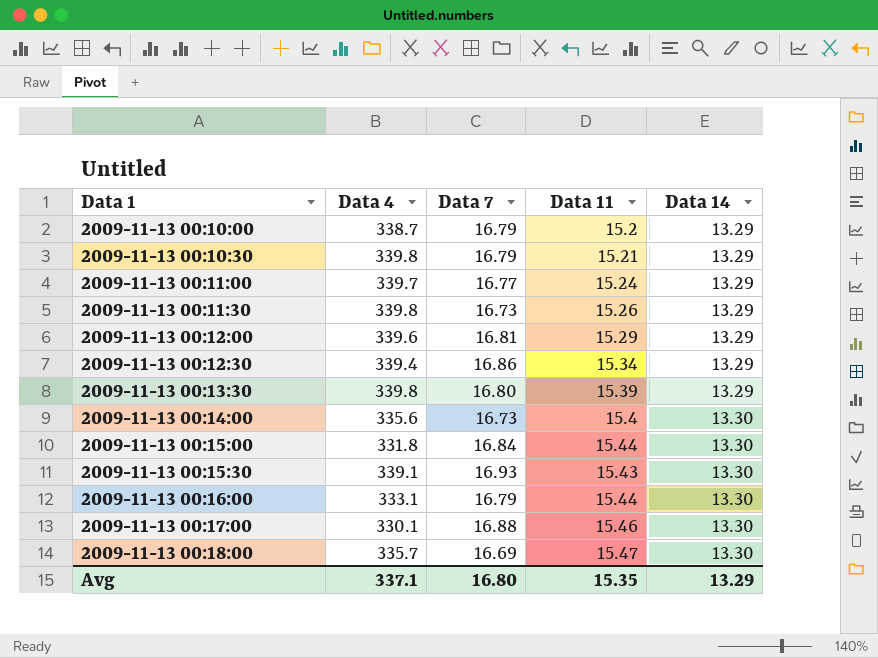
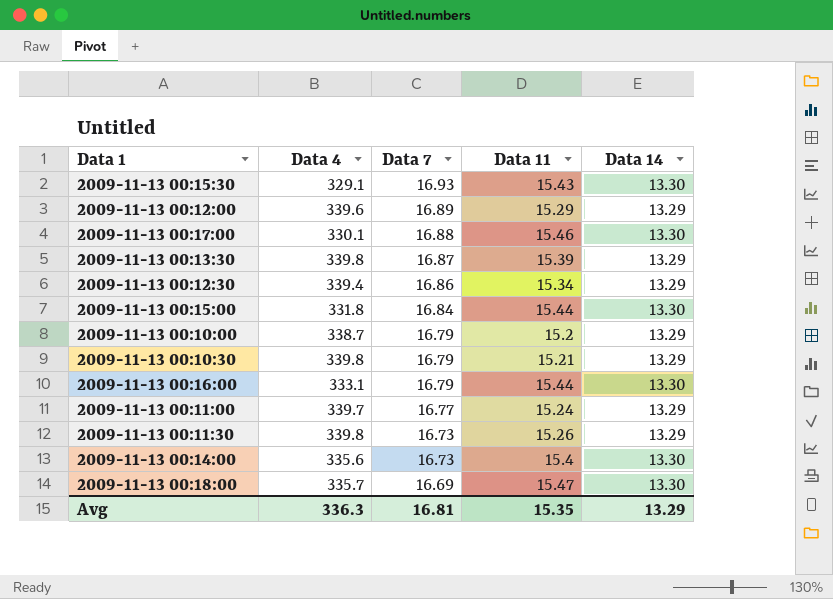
row order: Data 1 ascending -> Data 7 descending
2009-11-13 00:15:30 | Data 4: 339.1 -> 329.1
2009-11-13 00:12:00 | Data 7: 16.81 -> 16.89
2009-11-13 00:13:30 | Data 7: 16.80 -> 16.87
Avg | Data 4: 337.1 -> 336.3
Avg | Data 7: 16.80 -> 16.81

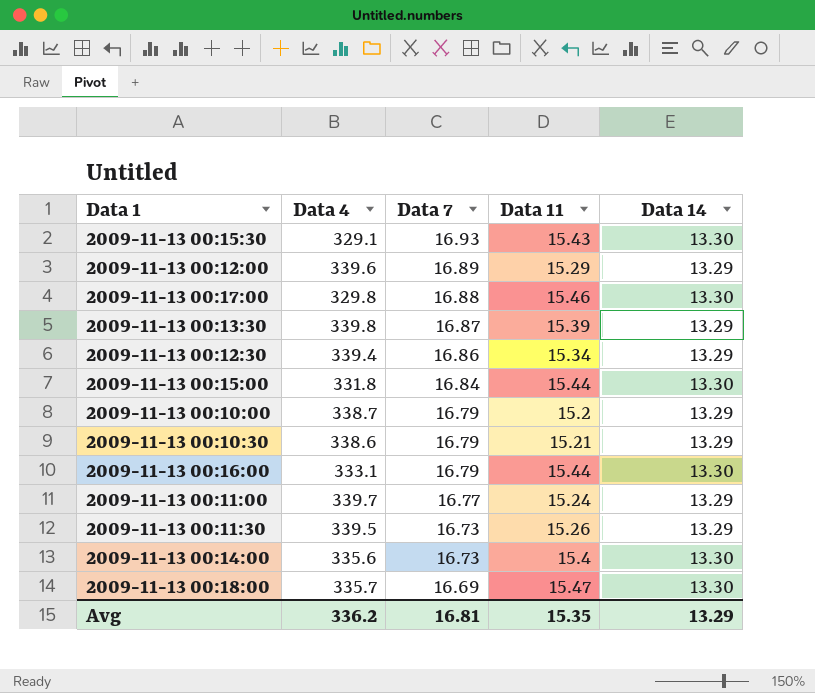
2009-11-13 00:17:00 | Data 4: 330.1 -> 329.8
2009-11-13 00:10:30 | Data 4: 339.8 -> 338.6
2009-11-13 00:11:30 | Data 4: 339.8 -> 339.5
Avg | Data 4: 336.3 -> 336.2

